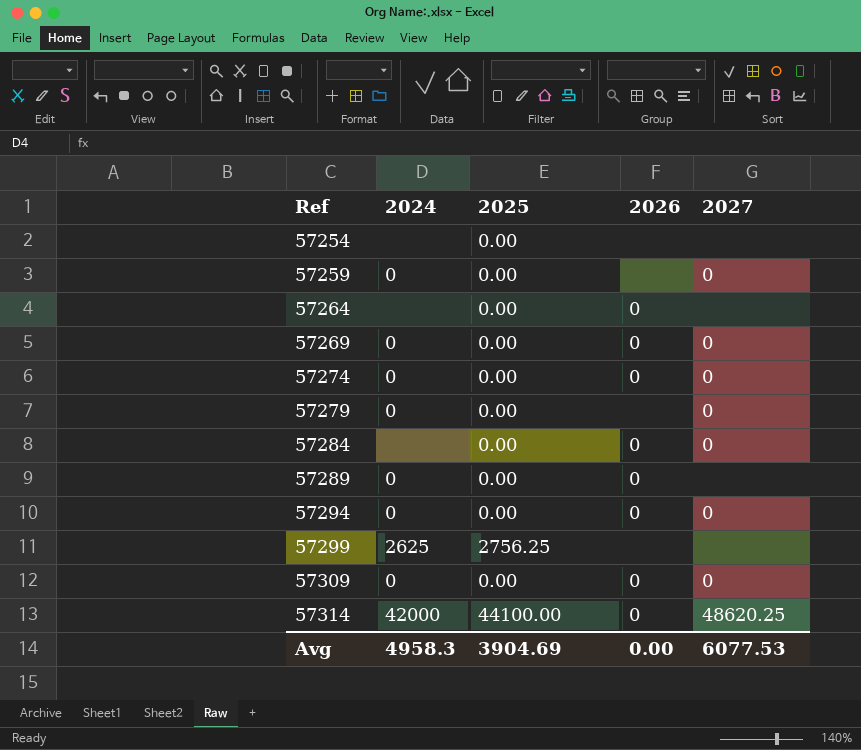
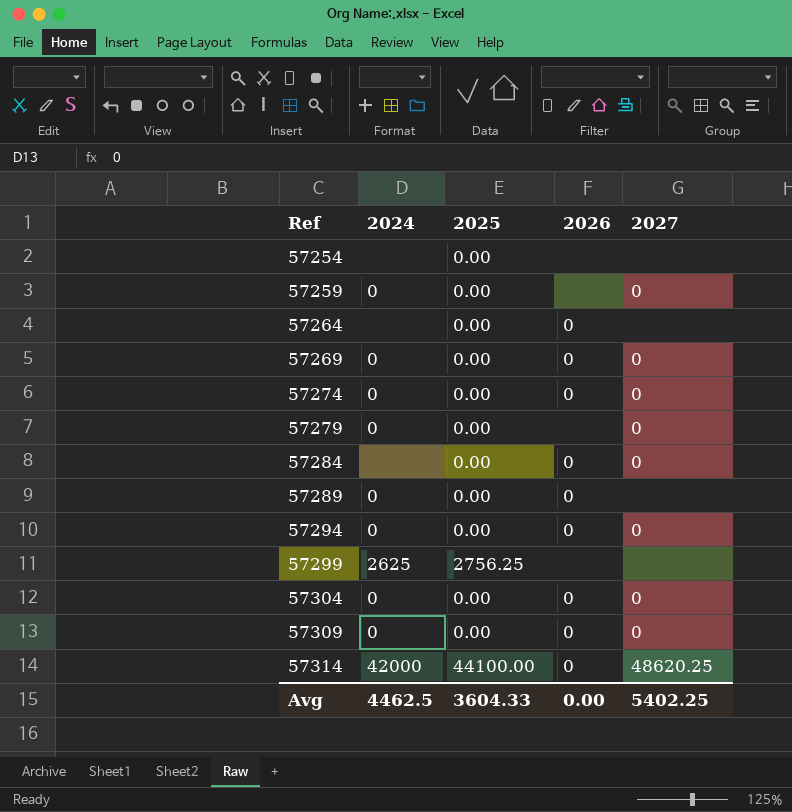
row 57304: none -> 0 | 0.00 | 0 | 0
Avg | 2024: 4958.3 -> 4462.5
Avg | 2025: 3904.69 -> 3604.33
Avg | 2027: 6077.53 -> 5402.25

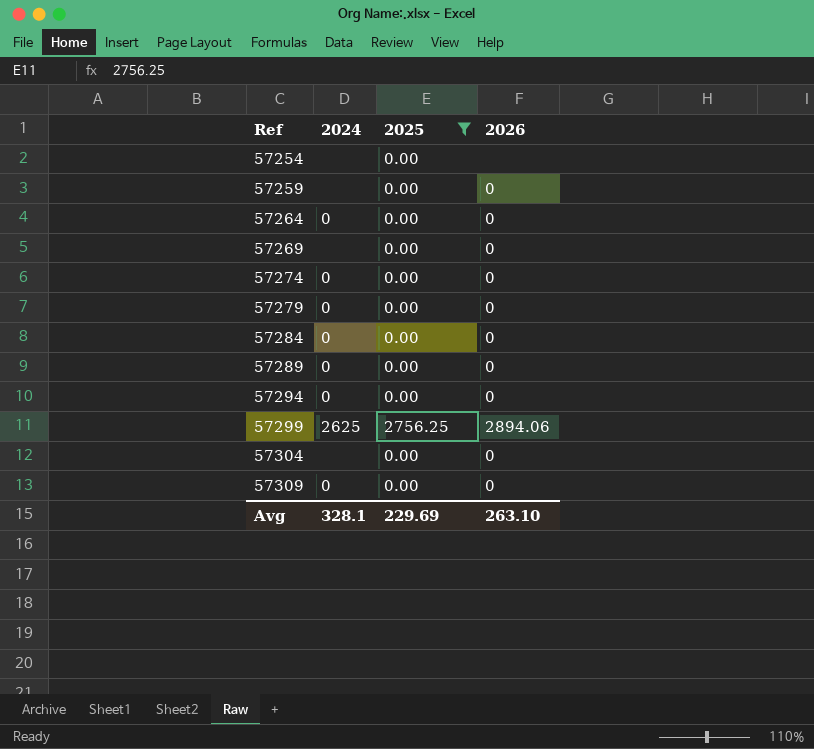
filter: none -> 2025 != 44100.00
column 2027 | position: 5 -> none
57259 | 2024: 0 -> none
57259 | 2026: none -> 0
57264 | 2024: none -> 0
57269 | 2024: 0 -> none
57279 | 2026: none -> 0
57284 | 2024: none -> 0
57299 | 2026: none -> 2894.06
57304 | 2024: 0 -> none
Avg | 2024: 4462.5 -> 328.1
Avg | 2025: 3604.33 -> 229.69
Avg | 2026: 0.00 -> 263.10

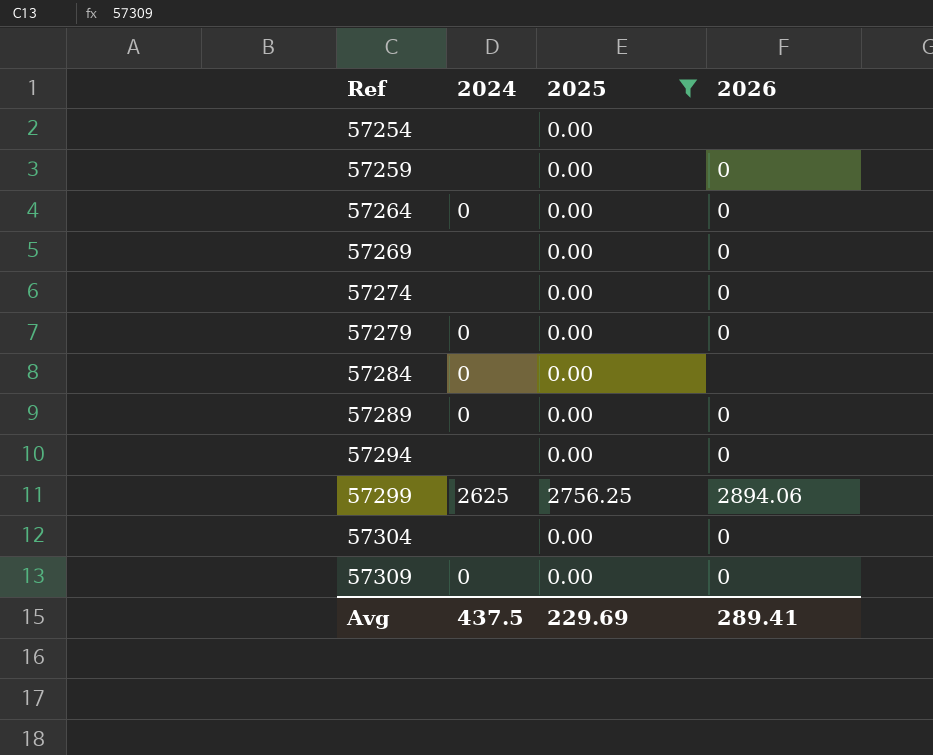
57274 | 2024: 0 -> none
57284 | 2026: 0 -> none
57294 | 2024: 0 -> none
Avg | 2024: 328.1 -> 437.5
Avg | 2026: 263.10 -> 289.41

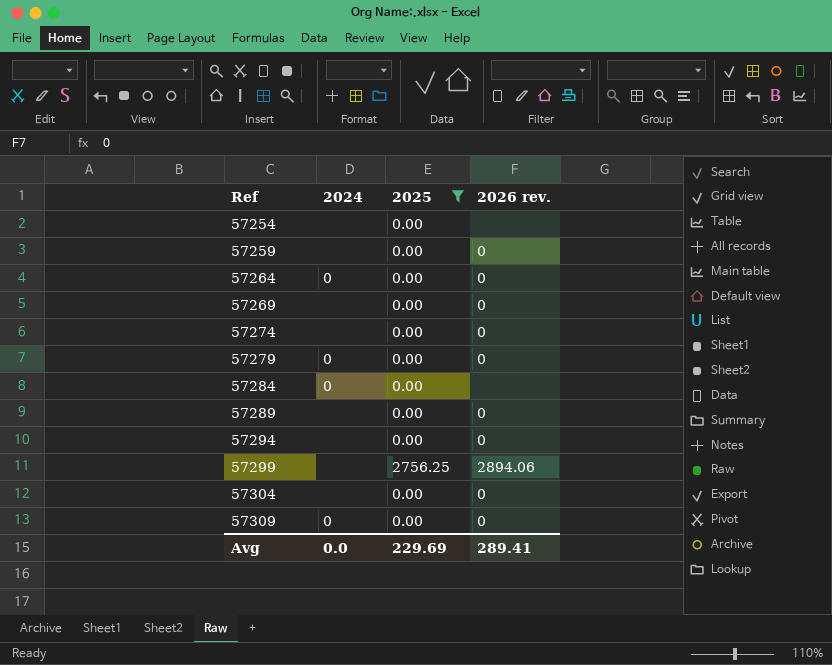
column name: 2026 -> 2026 rev.
57289 | 2024: 0 -> none
57299 | 2024: 2625 -> none
Avg | 2024: 437.5 -> 0.0

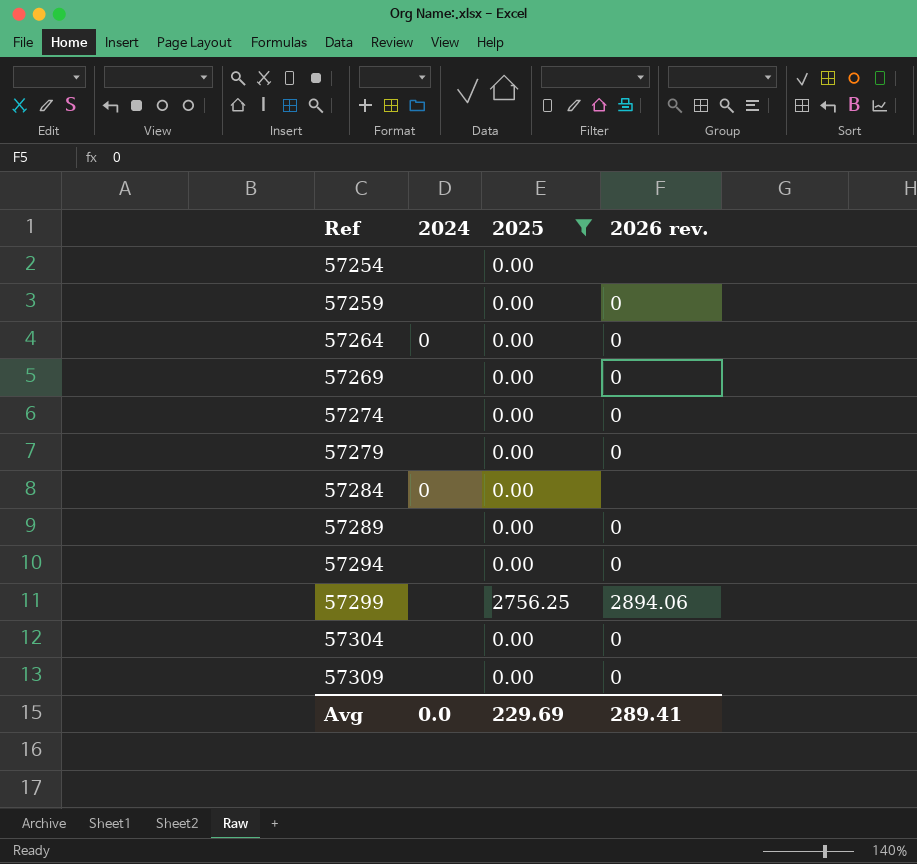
57279 | 2024: 0 -> none
57309 | 2024: 0 -> none

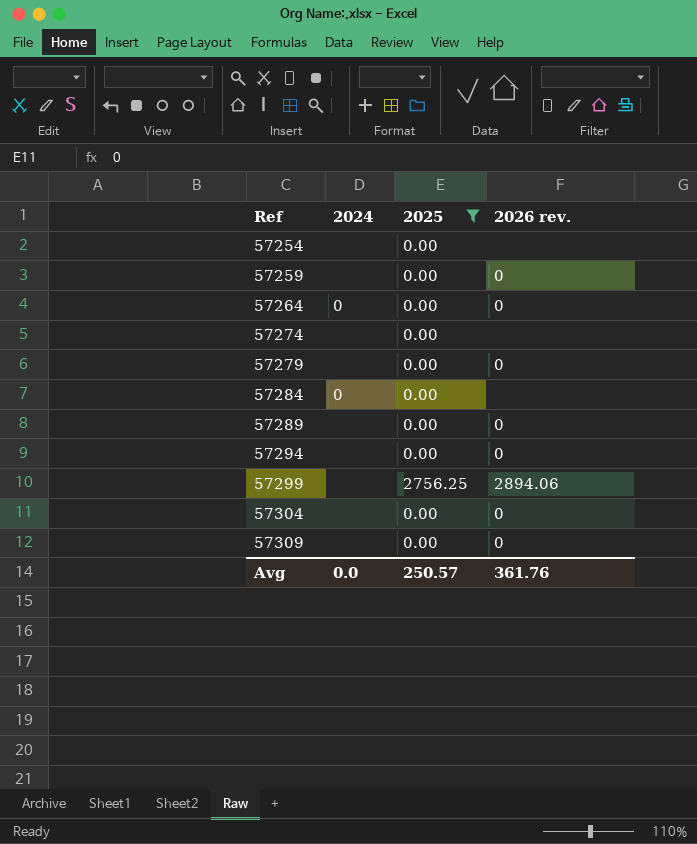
row 57269: none | 0.00 | 0 -> none
57274 | 2026 rev.: 0 -> none
Avg | 2025: 229.69 -> 250.57
Avg | 2026 rev.: 289.41 -> 361.76

